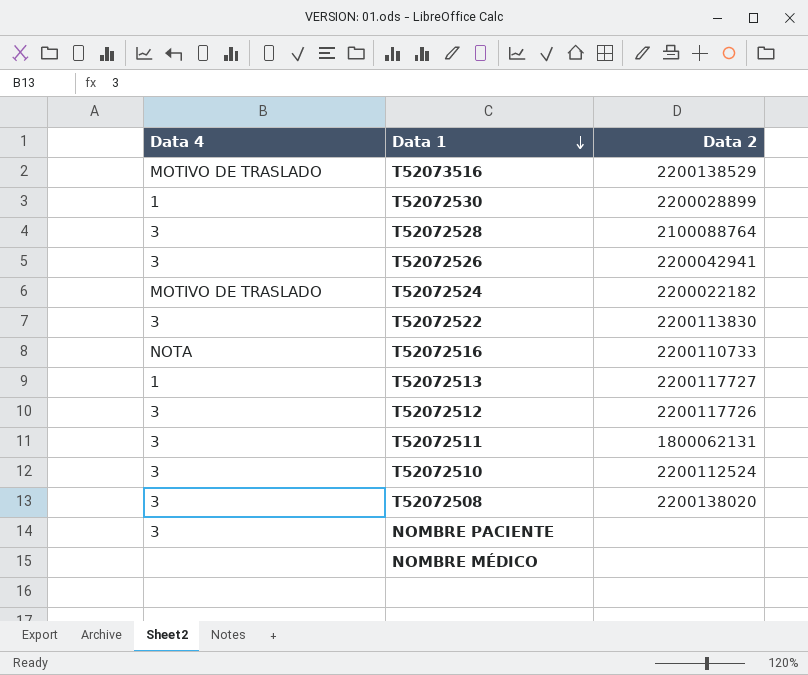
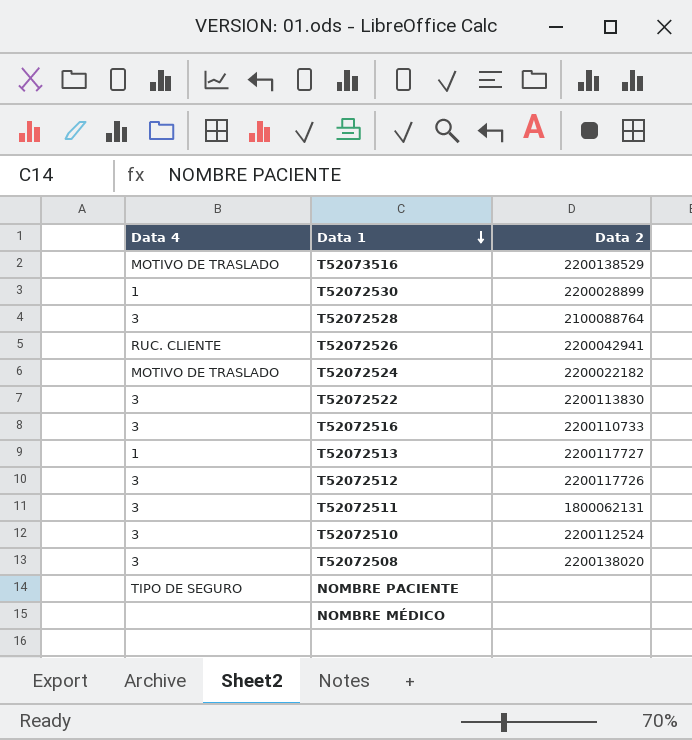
T52072526 | Data 4: 3 -> RUC. CLIENTE
T52072516 | Data 4: NOTA -> 3
NOMBRE PACIENTE | Data 4: 3 -> TIPO DE SEGURO

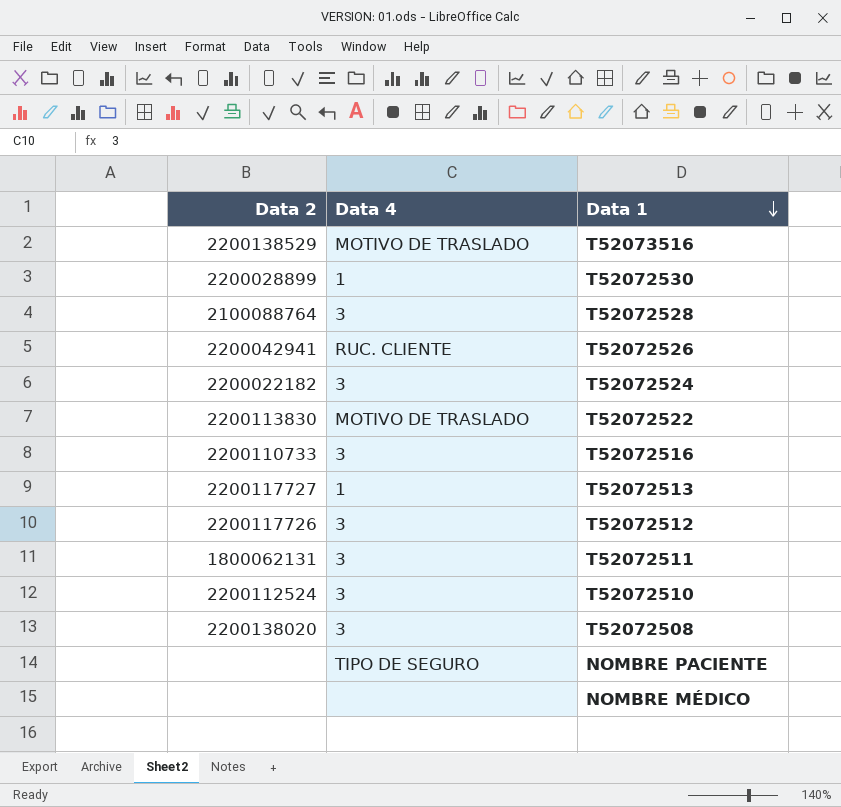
column Data 2 | position: 3 -> 1
T52072524 | Data 4: MOTIVO DE TRASLADO -> 3
T52072522 | Data 4: 3 -> MOTIVO DE TRASLADO

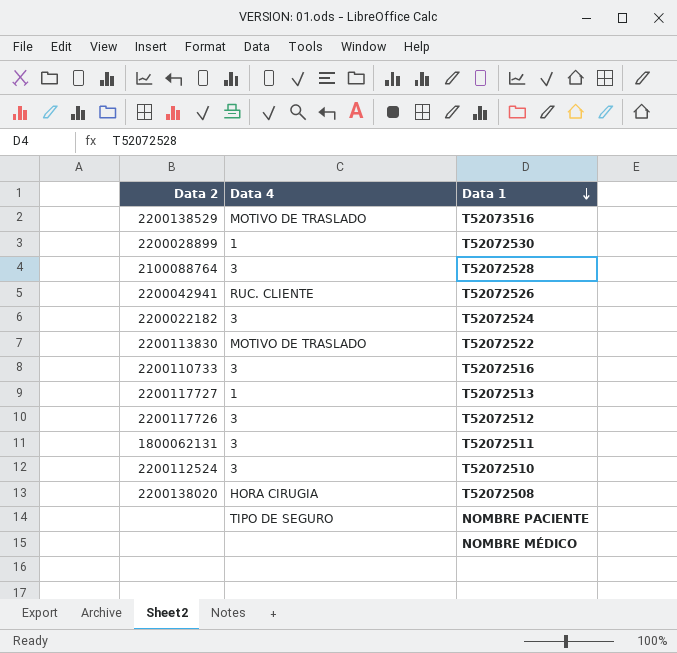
T52072508 | Data 4: 3 -> HORA CIRUGIA

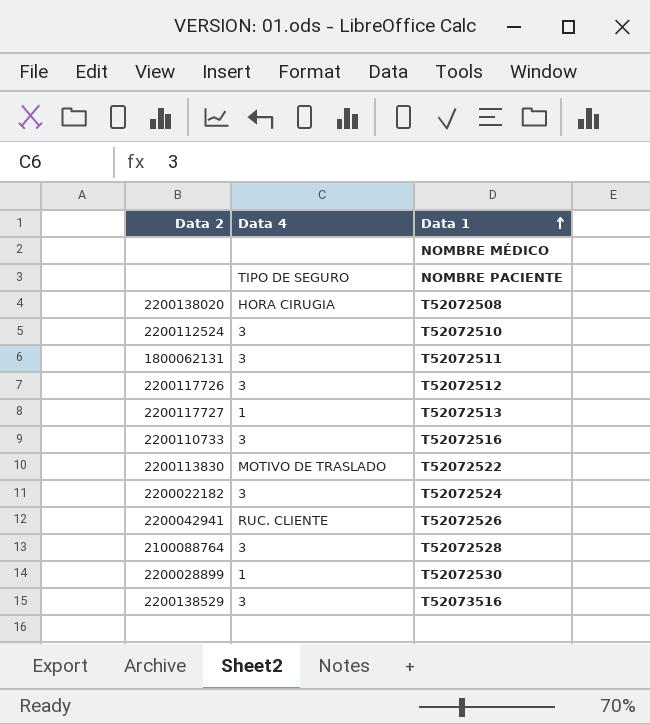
row order: Data 1 descending -> Data 1 ascending
T52073516 | Data 4: MOTIVO DE TRASLADO -> 3

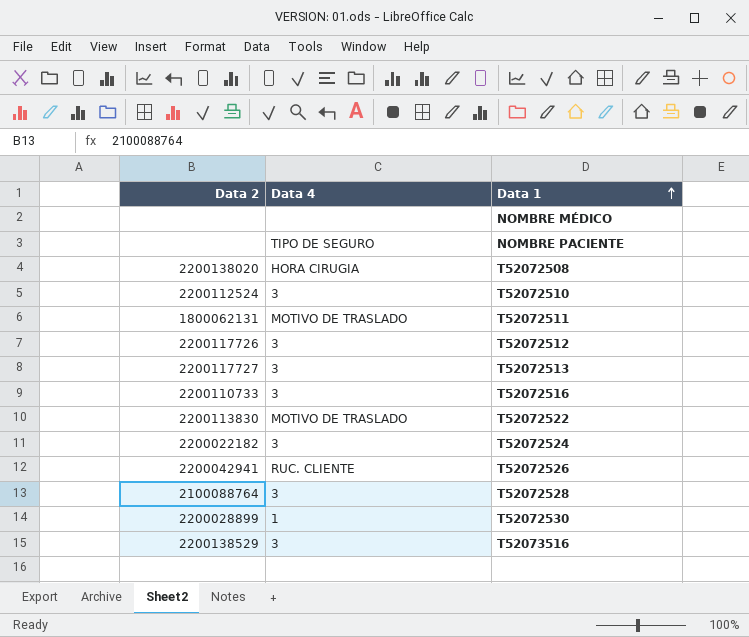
T52072511 | Data 4: 3 -> MOTIVO DE TRASLADO
T52072513 | Data 4: 1 -> 3

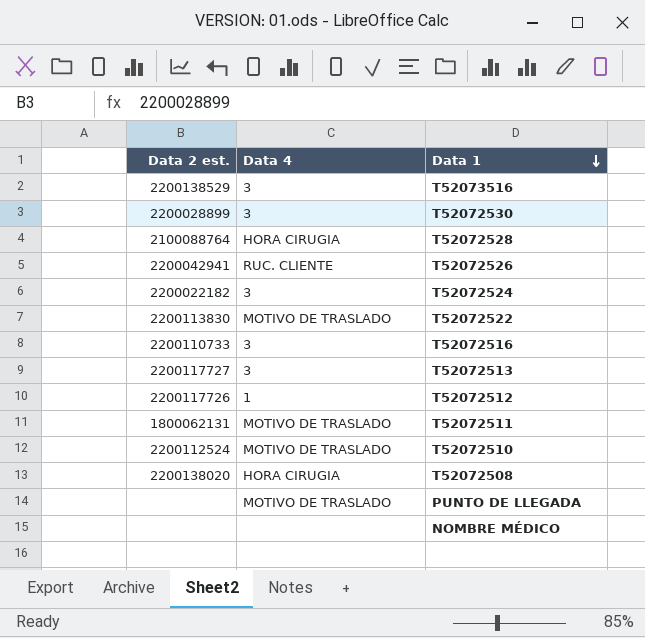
row order: Data 1 ascending -> Data 1 descending
column name: Data 2 -> Data 2 est.
row NOMBRE PACIENTE: none | TIPO DE SEGURO -> none
T52072530 | Data 4: 1 -> 3
T52072528 | Data 4: 3 -> HORA CIRUGIA
T52072512 | Data 4: 3 -> 1
T52072510 | Data 4: 3 -> MOTIVO DE TRASLADO
row PUNTO DE LLEGADA: none -> none | MOTIVO DE TRASLADO

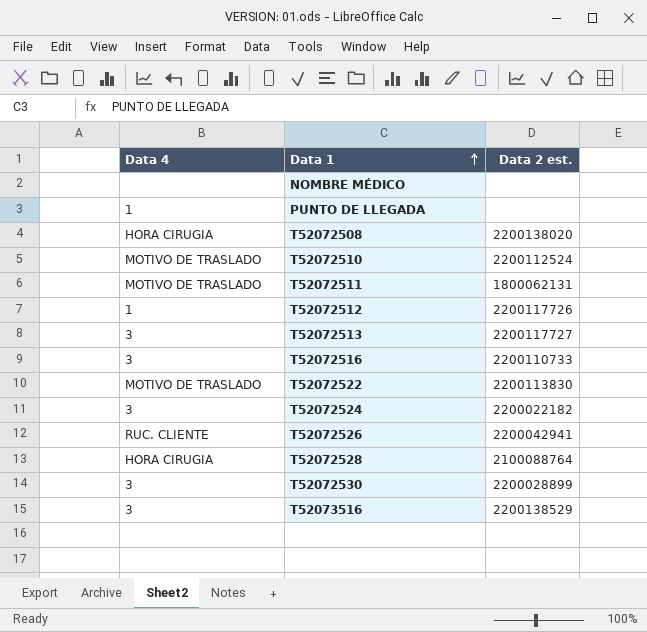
row order: Data 1 descending -> Data 1 ascending
column Data 2 est. | position: 1 -> 3
PUNTO DE LLEGADA | Data 4: MOTIVO DE TRASLADO -> 1

